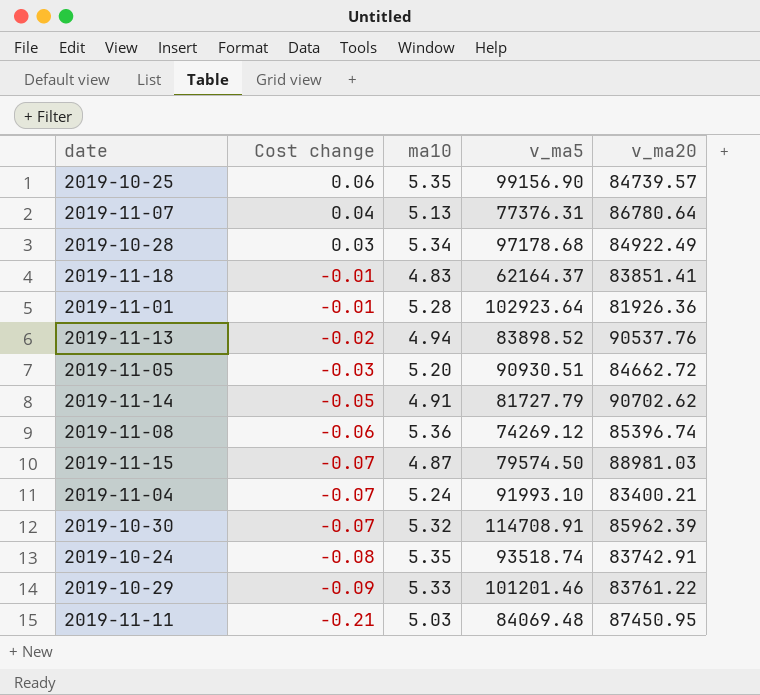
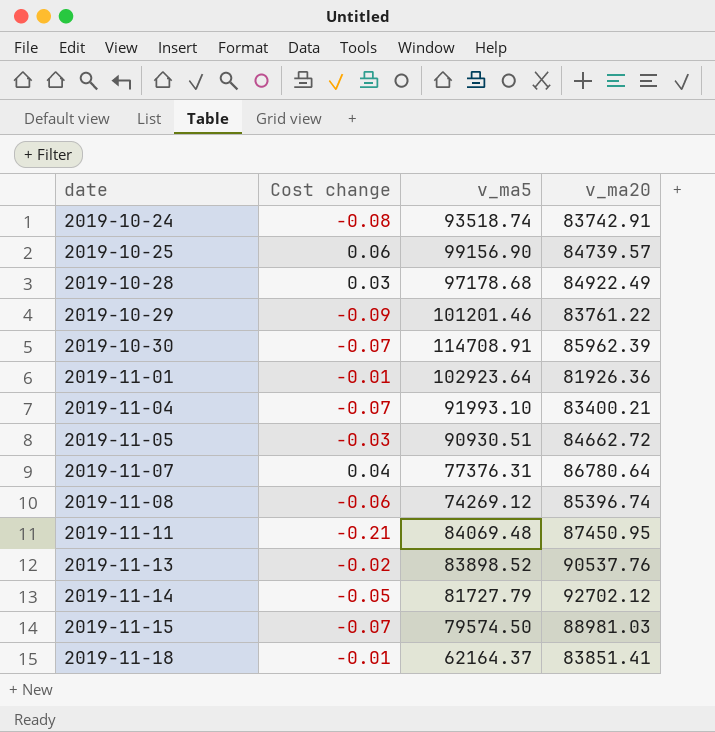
row order: Cost change descending -> date ascending
column ma10 | position: 3 -> none
2019-11-14 | v_ma20: 90702.62 -> 92702.12

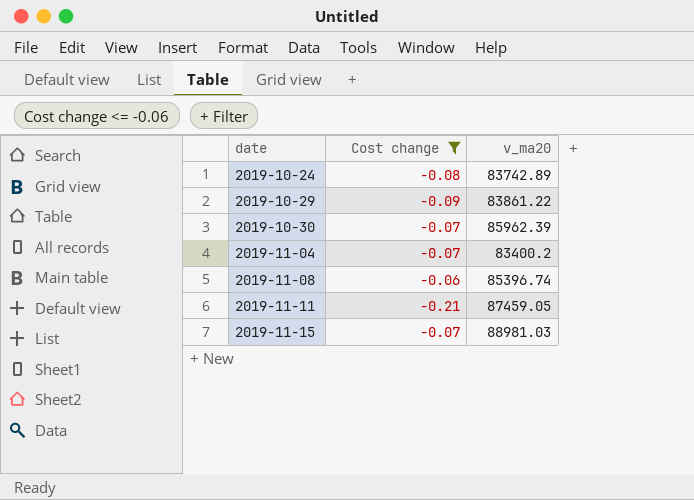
filter: none -> Cost change <= -0.06
column v_ma5 | position: 3 -> none
2019-10-24 | v_ma20: 83742.91 -> 83742.89
2019-10-29 | v_ma20: 83761.22 -> 83861.22
2019-11-04 | v_ma20: 83400.21 -> 83400.2
2019-11-11 | v_ma20: 87450.95 -> 87459.05

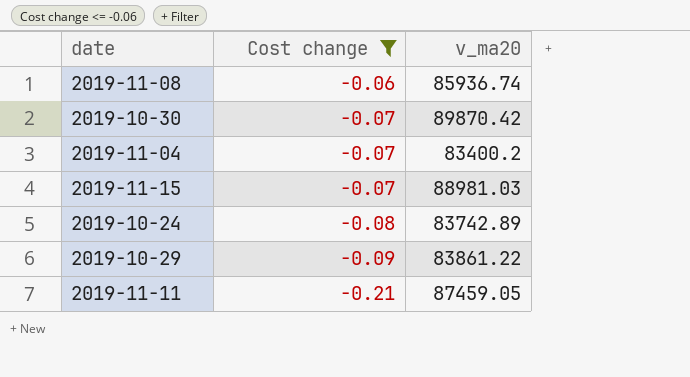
row order: date ascending -> Cost change descending
2019-11-08 | v_ma20: 85396.74 -> 85936.74
2019-10-30 | v_ma20: 85962.39 -> 89870.42

